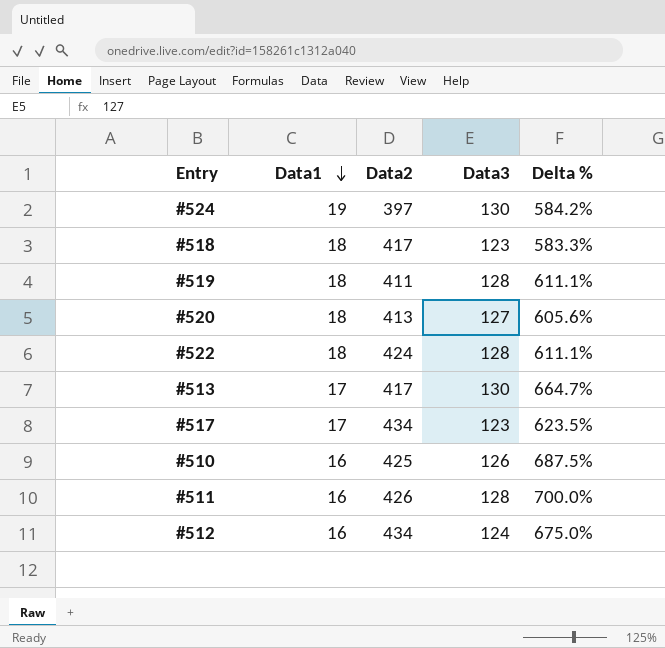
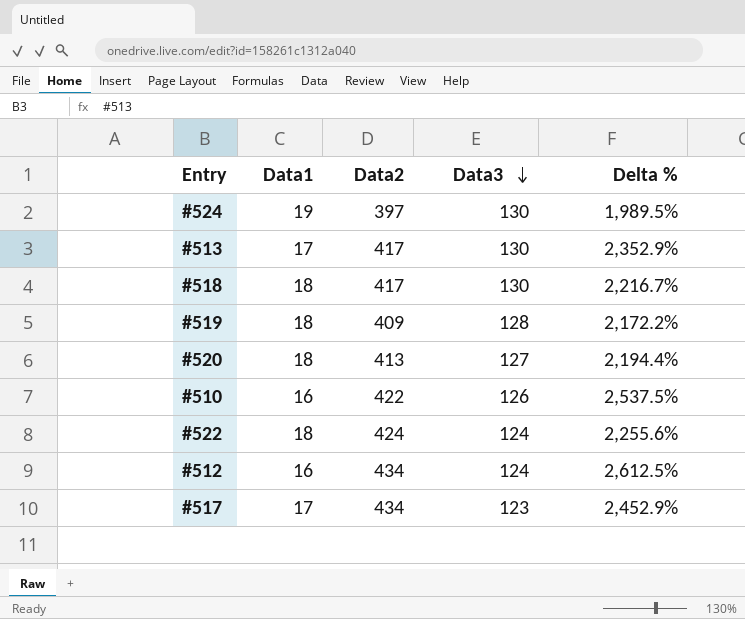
row order: Data1 descending -> Data3 descending
column Delta % | formula: ([Data3] - [Data1]) / [Data1] -> ([Data2] - [Data1]) / [Data1]
row #511: 16 | 426 | 128 | 700.0% -> none
#518 | Data3: 123 -> 130
#519 | Data2: 411 -> 409
#510 | Data2: 425 -> 422
#522 | Data3: 128 -> 124

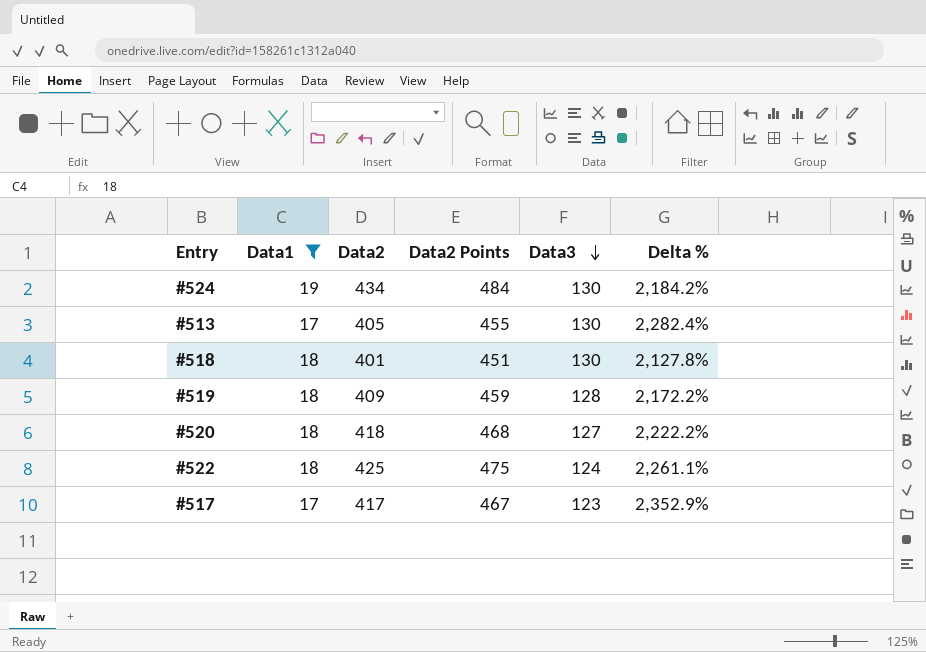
filter: none -> Data1 != 16
column Data2 Points | formula: none -> [Data2] + 50
#524 | Data2: 397 -> 434
#524 | Delta %: 1,989.5% -> 2,184.2%
#513 | Data2: 417 -> 405
#513 | Delta %: 2,352.9% -> 2,282.4%
#518 | Data2: 417 -> 401
#518 | Delta %: 2,216.7% -> 2,127.8%
#520 | Data2: 413 -> 418
#520 | Delta %: 2,194.4% -> 2,222.2%
#522 | Data2: 424 -> 425
#522 | Delta %: 2,255.6% -> 2,261.1%
#517 | Data2: 434 -> 417
#517 | Delta %: 2,452.9% -> 2,352.9%

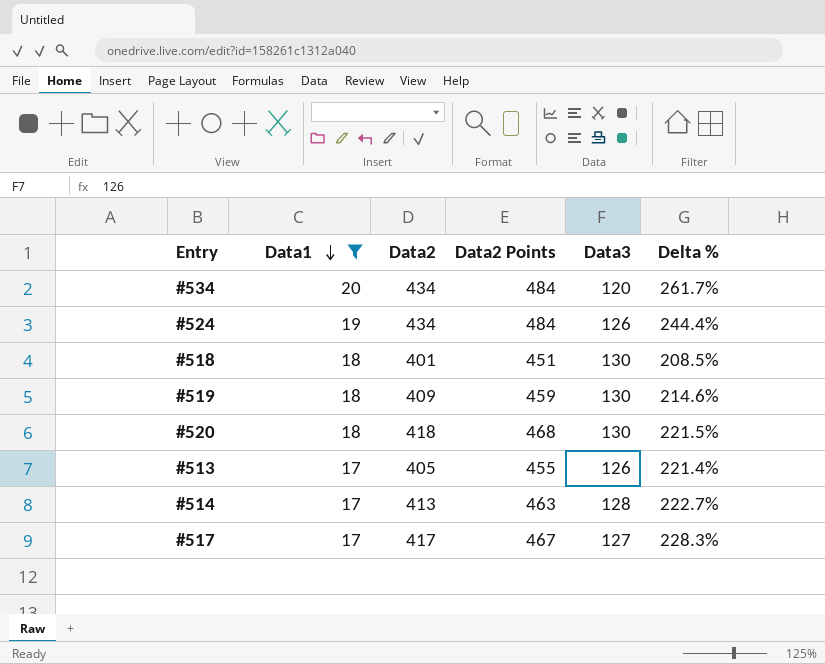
row order: Data3 descending -> Data1 descending
column Delta % | formula: ([Data2] - [Data1]) / [Data1] -> ([Data2] - [Data3]) / [Data3]
row #522: 18 | 425 | 475 | 124 | 2,261.1% -> none
row #534: none -> 20 | 434 | 484 | 120 | 261.7%
#524 | Data3: 130 -> 126
#519 | Data3: 128 -> 130
#520 | Data3: 127 -> 130
#513 | Data3: 130 -> 126
row #514: none -> 17 | 413 | 463 | 128 | 222.7%
#517 | Data3: 123 -> 127

